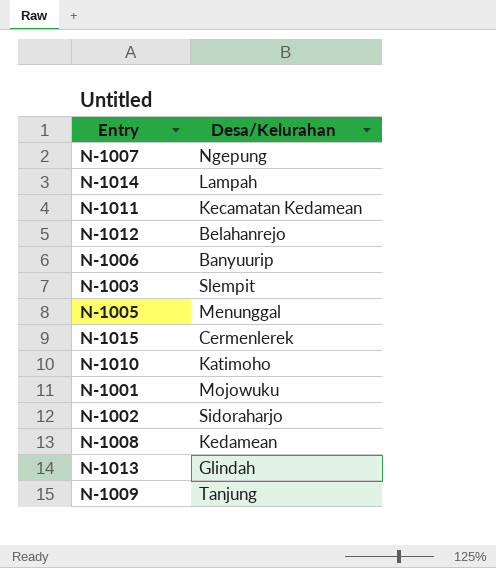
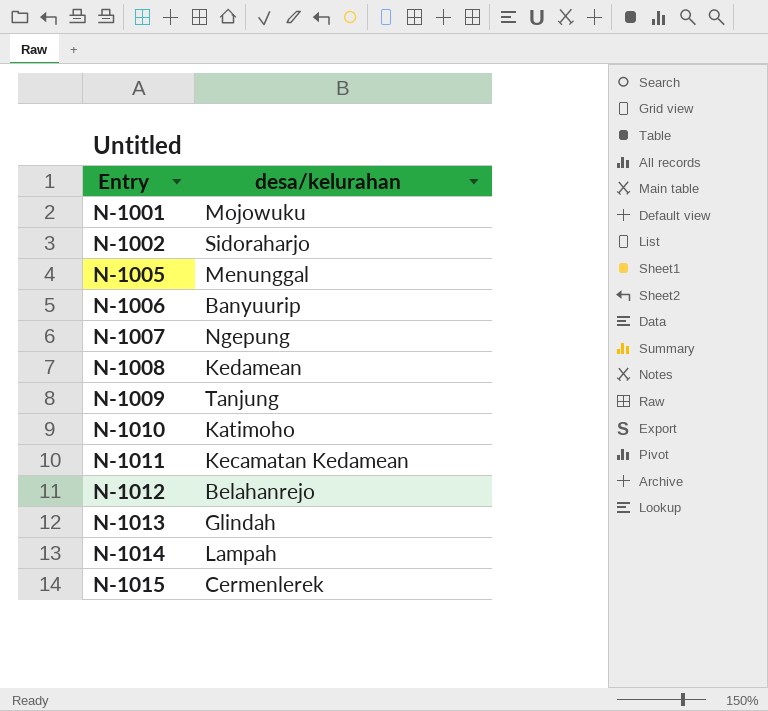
row order: none -> Entry ascending
column name: Desa/Kelurahan -> desa/kelurahan
row N-1003: Slempit -> none

